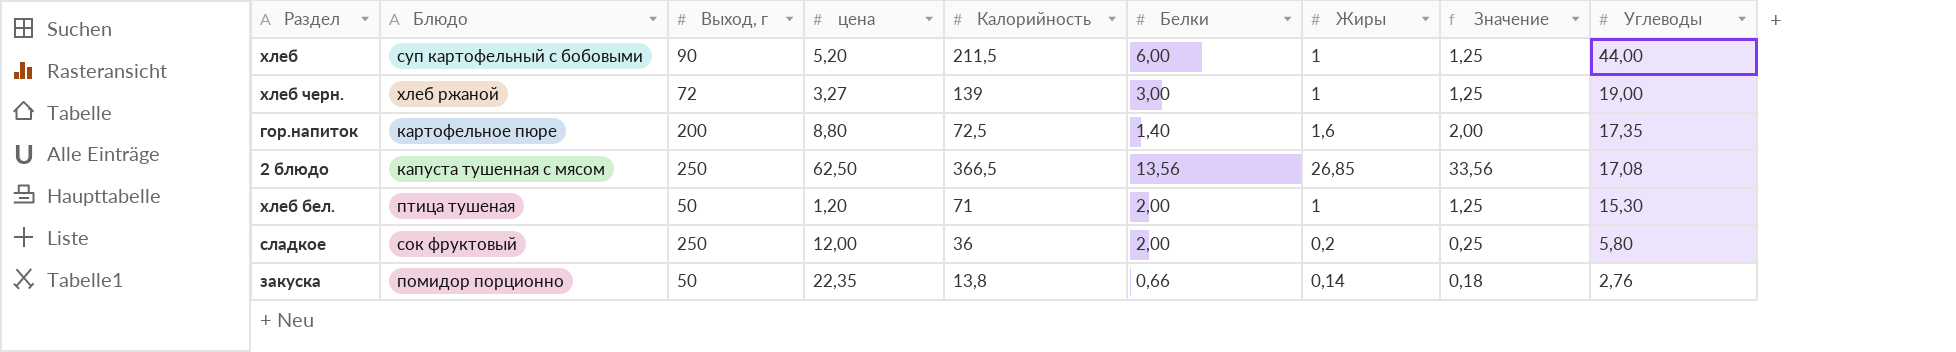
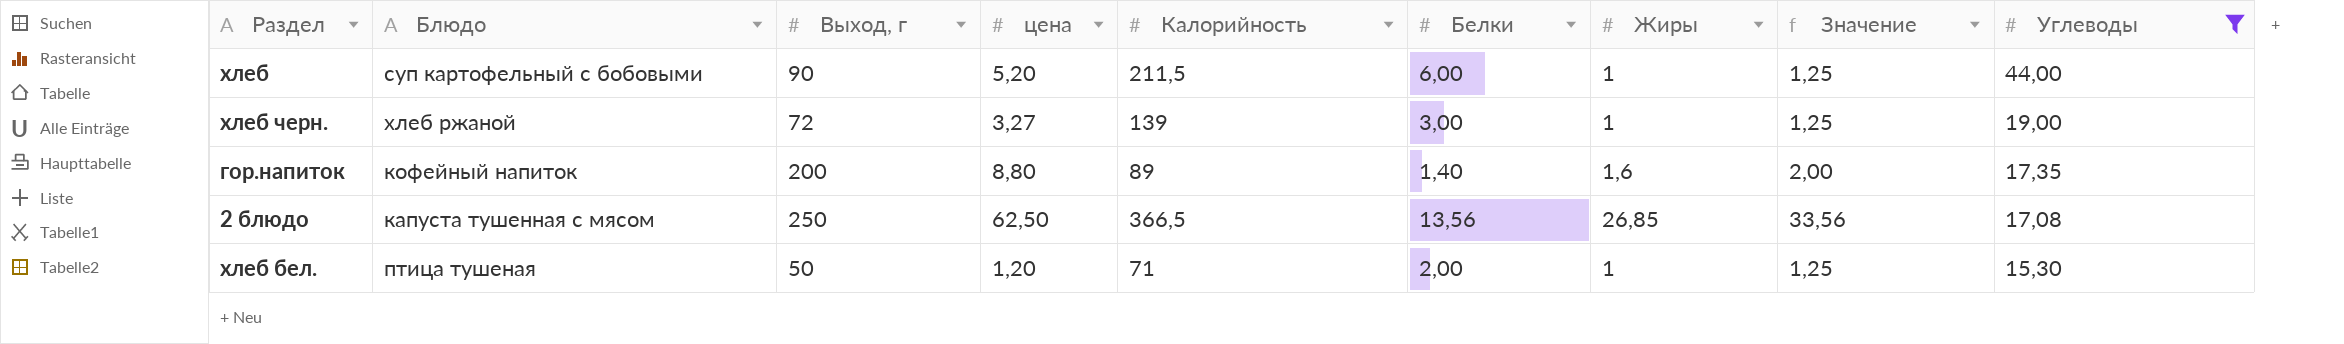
filter: none -> Углеводы >= 15,30
гор.напиток | Блюдо: картофельное пюре -> кофейный напиток
гор.напиток | Калорийность: 72,5 -> 89

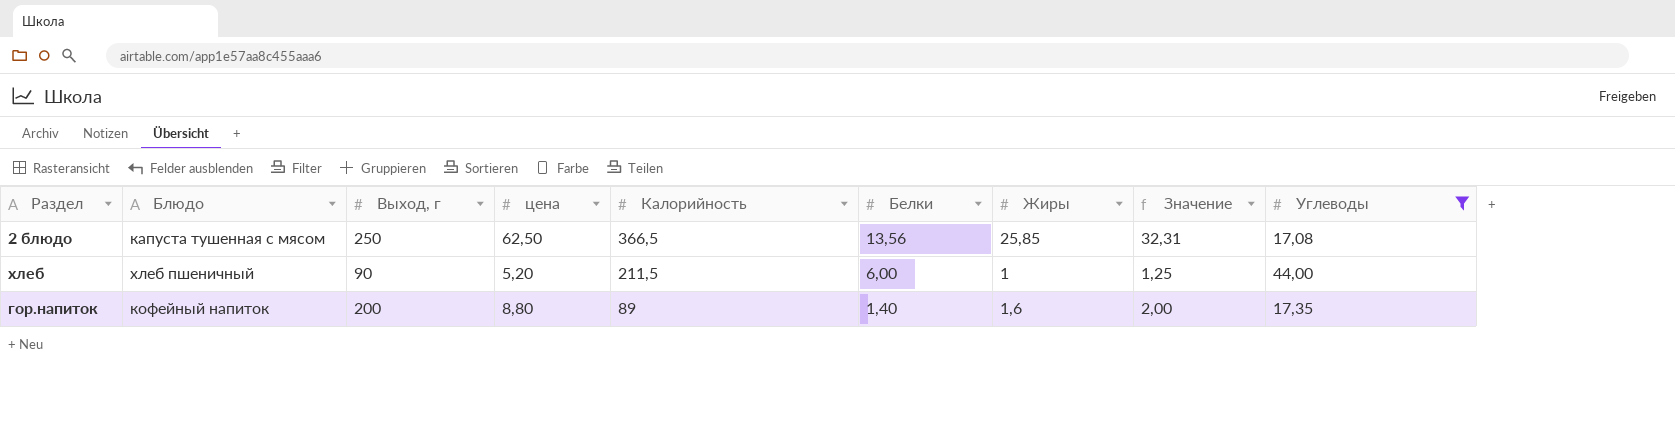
row order: Углеводы descending -> Калорийность descending
row хлеб черн.: хлеб ржаной | 72 | 3,27 | 139 | 3,00 | 1 | 1,25 | 19,00 -> none
row хлеб бел.: птица тушеная | 50 | 1,20 | 71 | 2,00 | 1 | 1,25 | 15,30 -> none
2 блюдо | Жиры: 26,85 -> 25,85
2 блюдо | Значение: 33,56 -> 32,31
хлеб | Блюдо: суп картофельный с бобовыми -> хлеб пшеничный

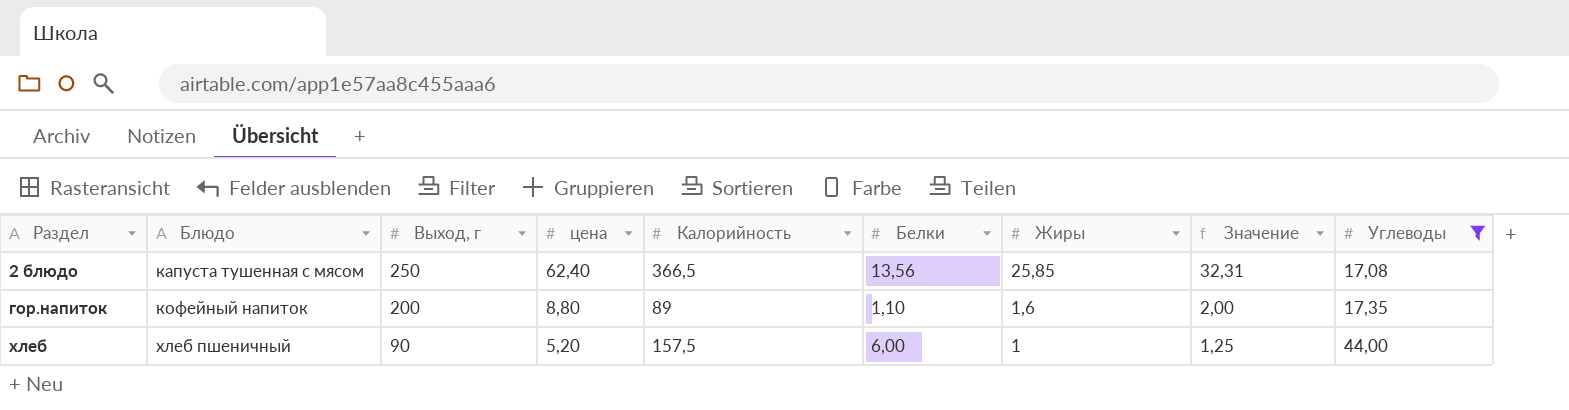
row order: Калорийность descending -> Раздел ascending
2 блюдо | цена: 62,50 -> 62,40
гор.напиток | Белки: 1,40 -> 1,10
хлеб | Калорийность: 211,5 -> 157,5

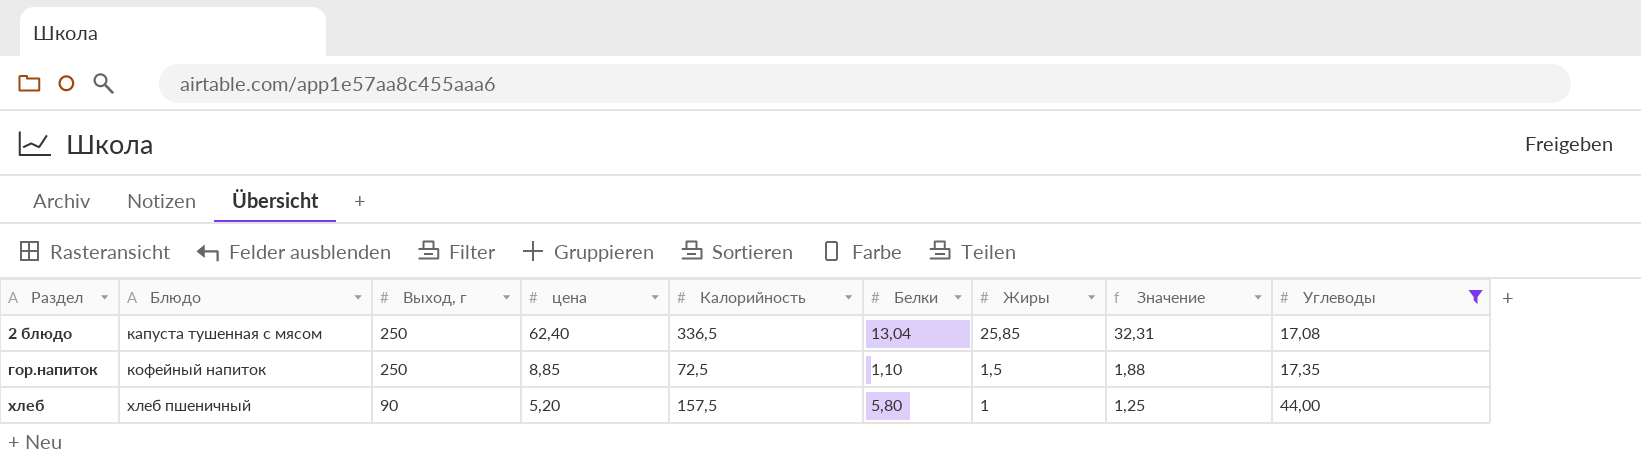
2 блюдо | Калорийность: 366,5 -> 336,5
2 блюдо | Белки: 13,56 -> 13,04
гор.напиток | Выход, г: 200 -> 250
гор.напиток | цена: 8,80 -> 8,85
гор.напиток | Калорийность: 89 -> 72,5
гор.напиток | Жиры: 1,6 -> 1,5
гор.напиток | Значение: 2,00 -> 1,88
хлеб | Белки: 6,00 -> 5,80

